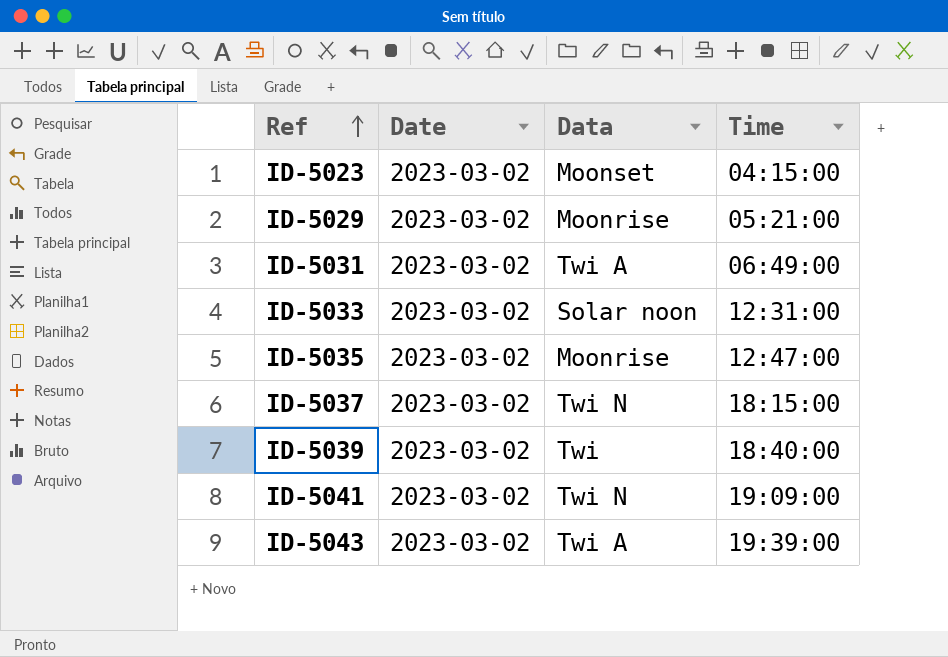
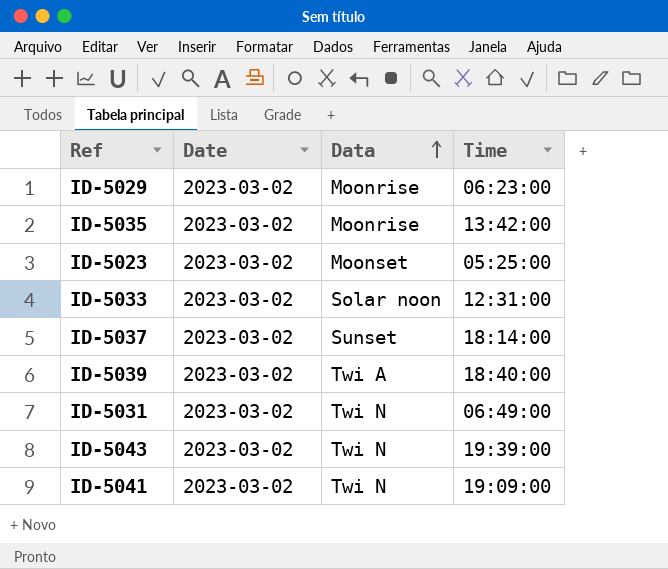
row order: Ref ascending -> Data ascending
ID-5029 | Time: 05:21:00 -> 06:23:00
ID-5035 | Time: 12:47:00 -> 13:42:00
ID-5023 | Time: 04:15:00 -> 05:25:00
ID-5037 | Data: Twi N -> Sunset
ID-5037 | Time: 18:15:00 -> 18:14:00
ID-5039 | Data: Twi -> Twi A
ID-5031 | Data: Twi A -> Twi N
ID-5043 | Data: Twi A -> Twi N

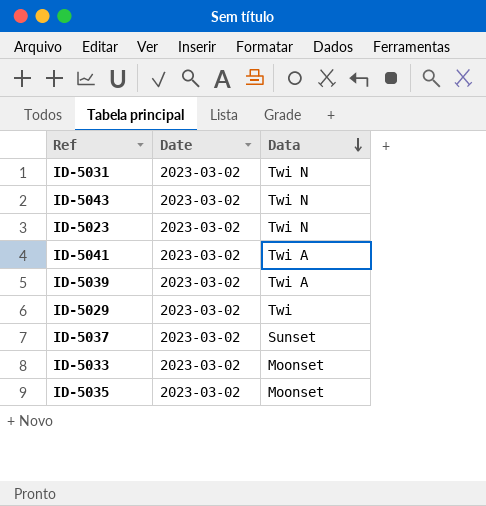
row order: Data ascending -> Data descending
column Time | position: 4 -> none
ID-5023 | Data: Moonset -> Twi N
ID-5041 | Data: Twi N -> Twi A
ID-5029 | Data: Moonrise -> Twi
ID-5033 | Data: Solar noon -> Moonset
ID-5035 | Data: Moonrise -> Moonset

